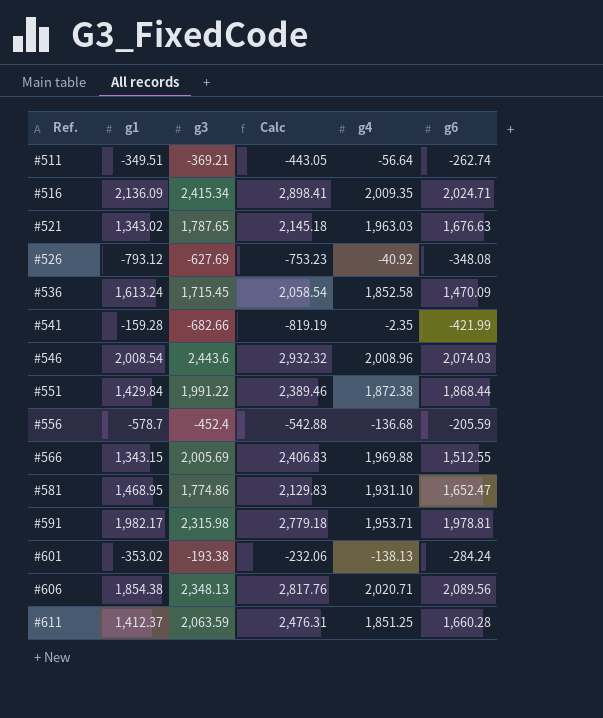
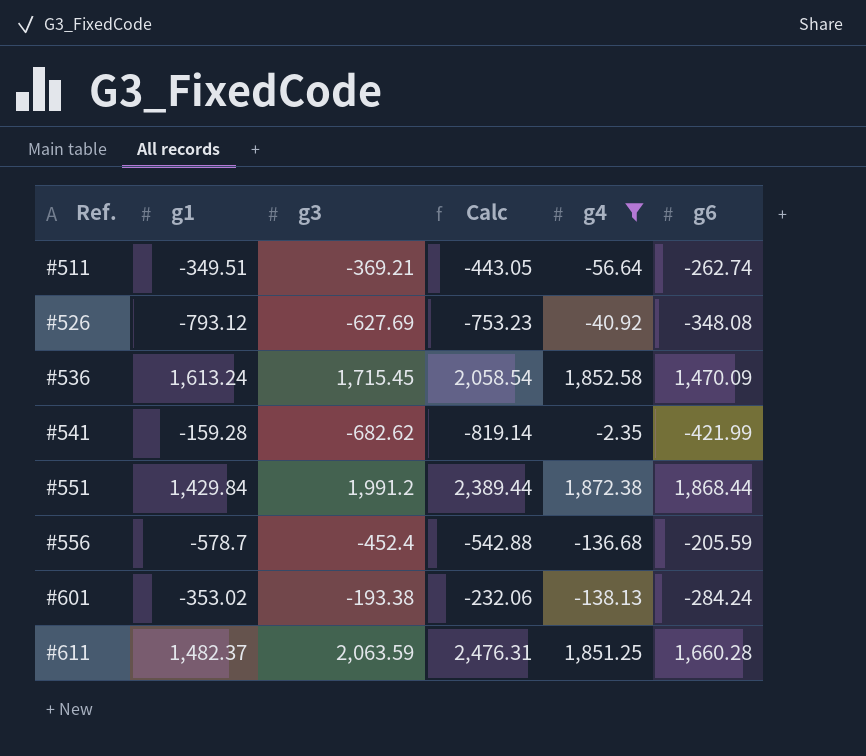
filter: none -> g4 <= 1,872.38
#541 | g3: -682.66 -> -682.62
#541 | Calc: -819.19 -> -819.14
#551 | g3: 1,991.22 -> 1,991.2
#551 | Calc: 2,389.46 -> 2,389.44
#611 | g1: 1,412.37 -> 1,482.37

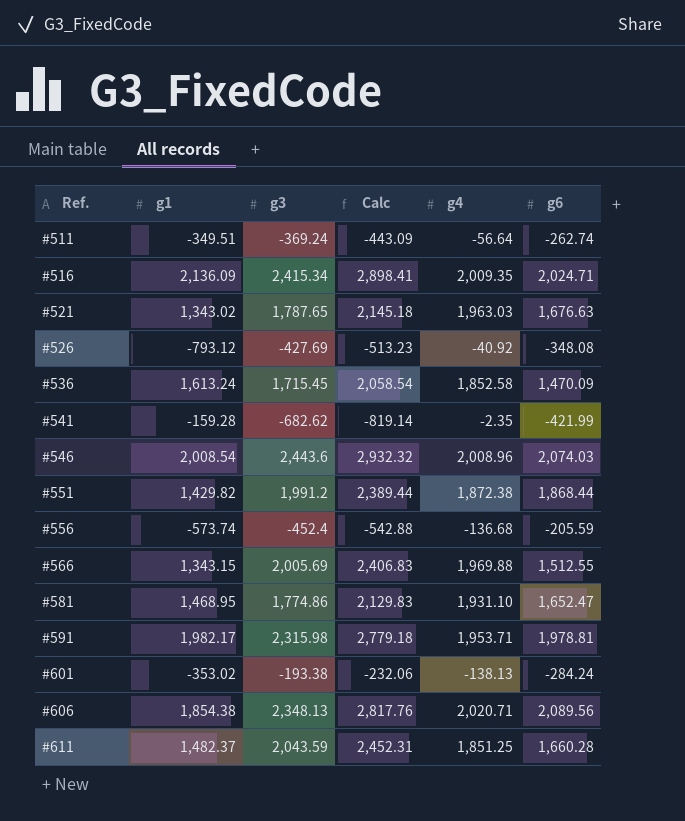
filter: g4 <= 1,872.38 -> none
#511 | g3: -369.21 -> -369.24
#511 | Calc: -443.05 -> -443.09
#526 | g3: -627.69 -> -427.69
#526 | Calc: -753.23 -> -513.23
#551 | g1: 1,429.84 -> 1,429.82
#556 | g1: -578.7 -> -573.74
#611 | g3: 2,063.59 -> 2,043.59
#611 | Calc: 2,476.31 -> 2,452.31

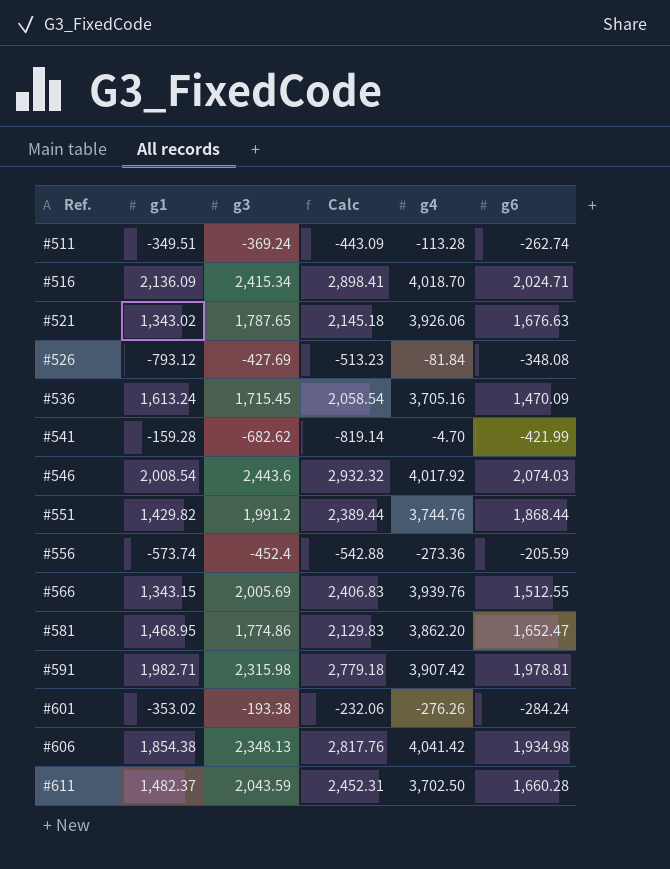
#511 | g4: -56.64 -> -113.28
#516 | g4: 2,009.35 -> 4,018.70
#521 | g4: 1,963.03 -> 3,926.06
#526 | g4: -40.92 -> -81.84
#536 | g4: 1,852.58 -> 3,705.16
#541 | g4: -2.35 -> -4.70
#546 | g4: 2,008.96 -> 4,017.92
#551 | g4: 1,872.38 -> 3,744.76
#556 | g4: -136.68 -> -273.36
#566 | g4: 1,969.88 -> 3,939.76
#581 | g4: 1,931.10 -> 3,862.20
#591 | g1: 1,982.17 -> 1,982.71
#591 | g4: 1,953.71 -> 3,907.42
#601 | g4: -138.13 -> -276.26
#606 | g4: 2,020.71 -> 4,041.42
#606 | g6: 2,089.56 -> 1,934.98
#611 | g4: 1,851.25 -> 3,702.50

